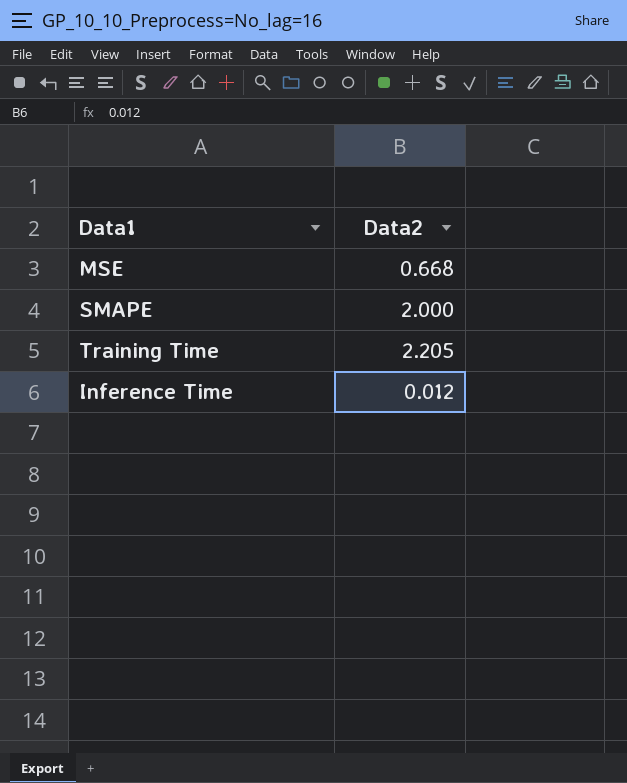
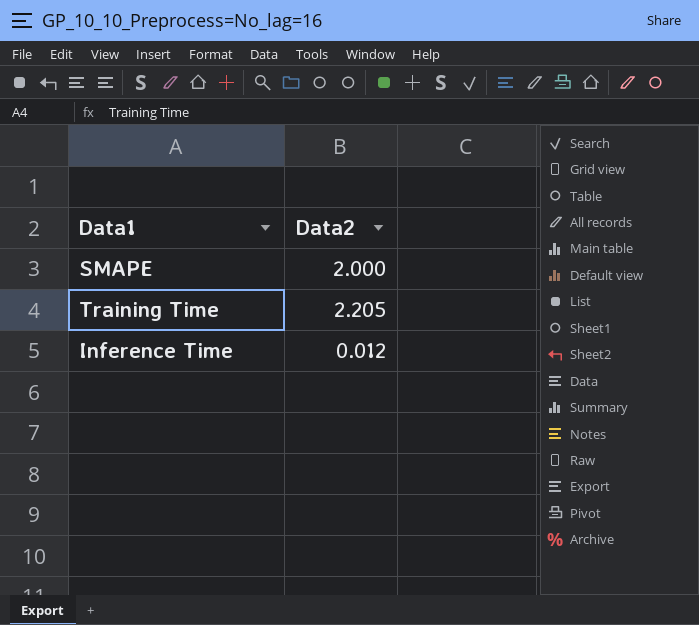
row MSE: 0.668 -> none

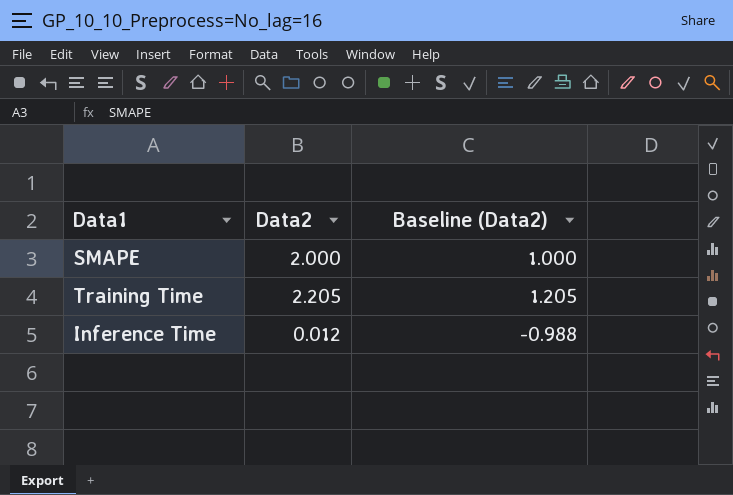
column Baseline (Data2) | formula: none -> [Data2] - 1

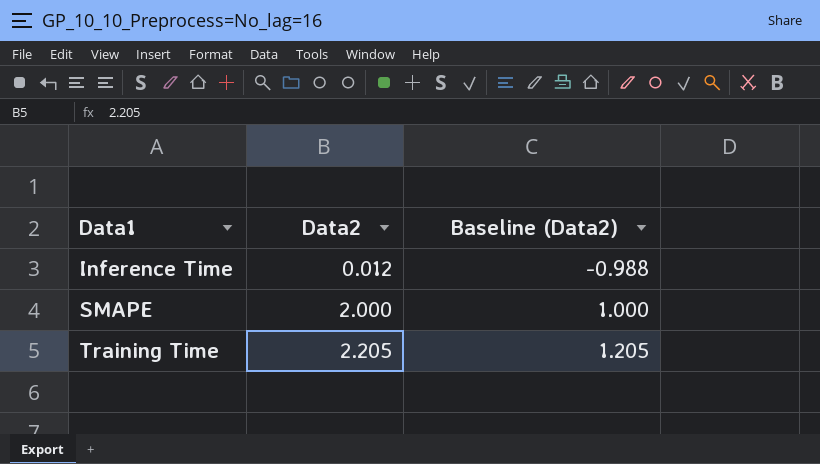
row order: none -> Data1 ascending

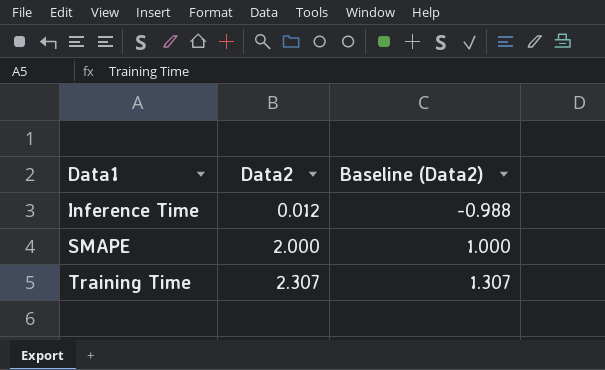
Training Time | Data2: 2.205 -> 2.307
Training Time | Baseline (Data2): 1.205 -> 1.307

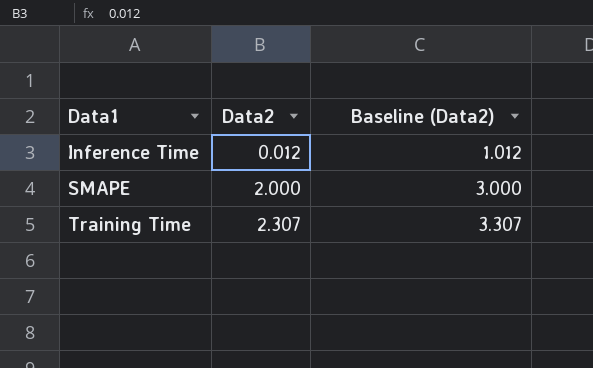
column Baseline (Data2) | formula: [Data2] - 1 -> [Data2] + 1

